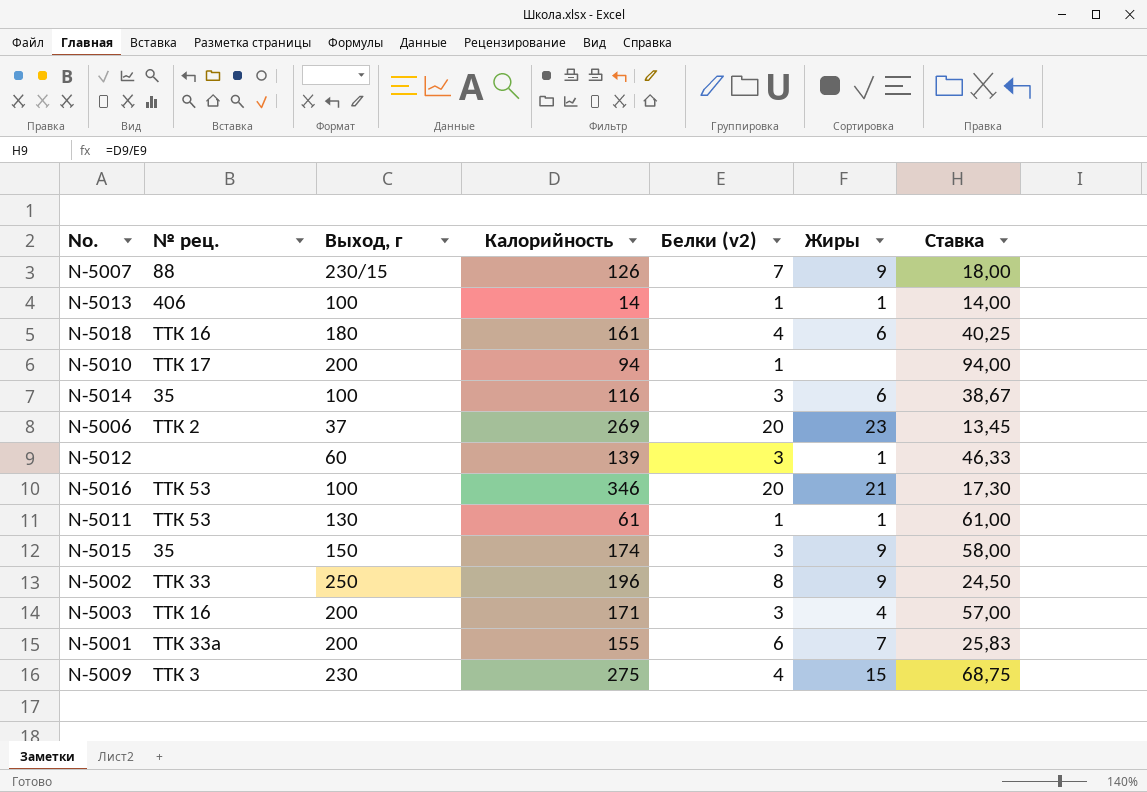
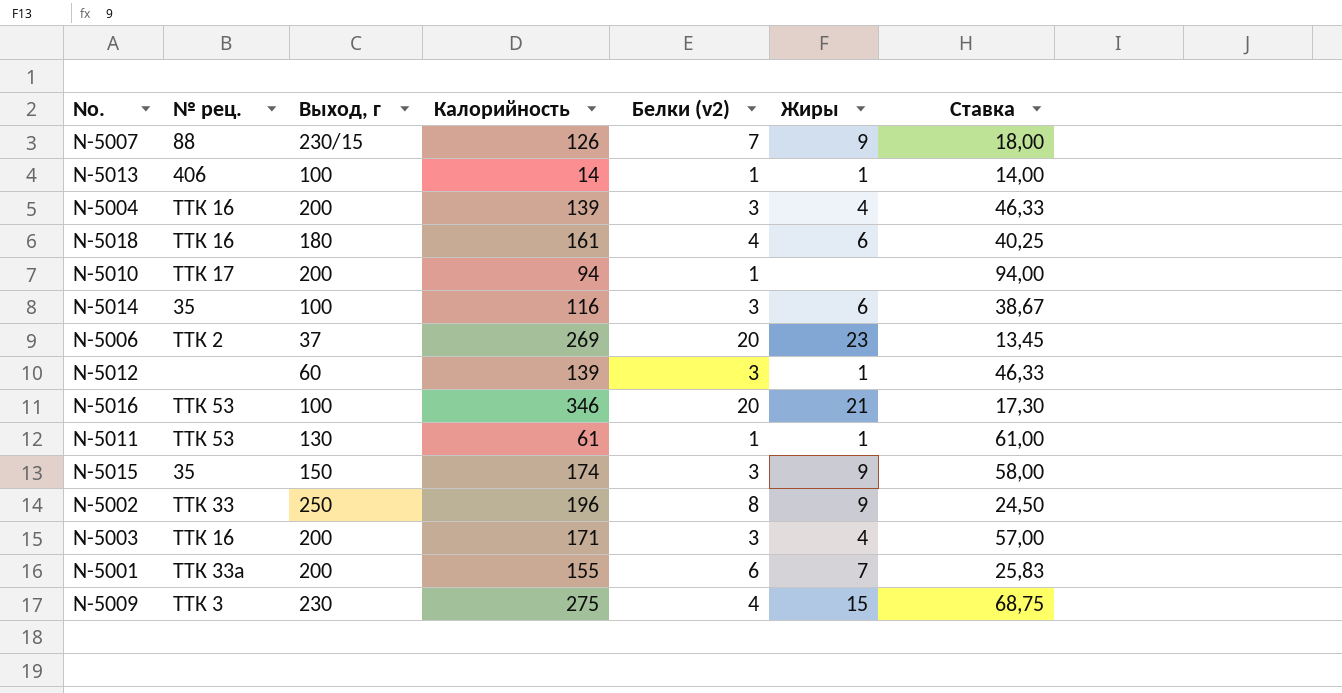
row N-5004: none -> ТТК 16 | 200 | 139 | 3 | 4 | 46,33

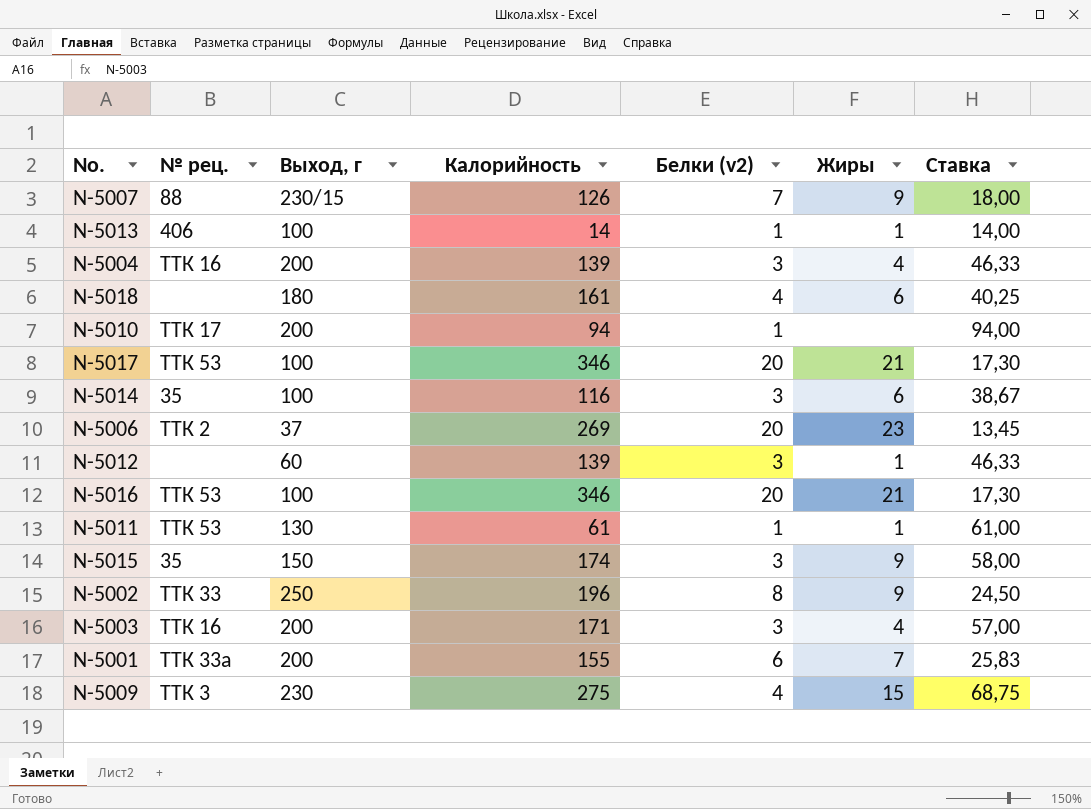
N-5018 | № рец.: ТТК 16 -> none
row N-5017: none -> ТТК 53 | 100 | 346 | 20 | 21 | 17,30

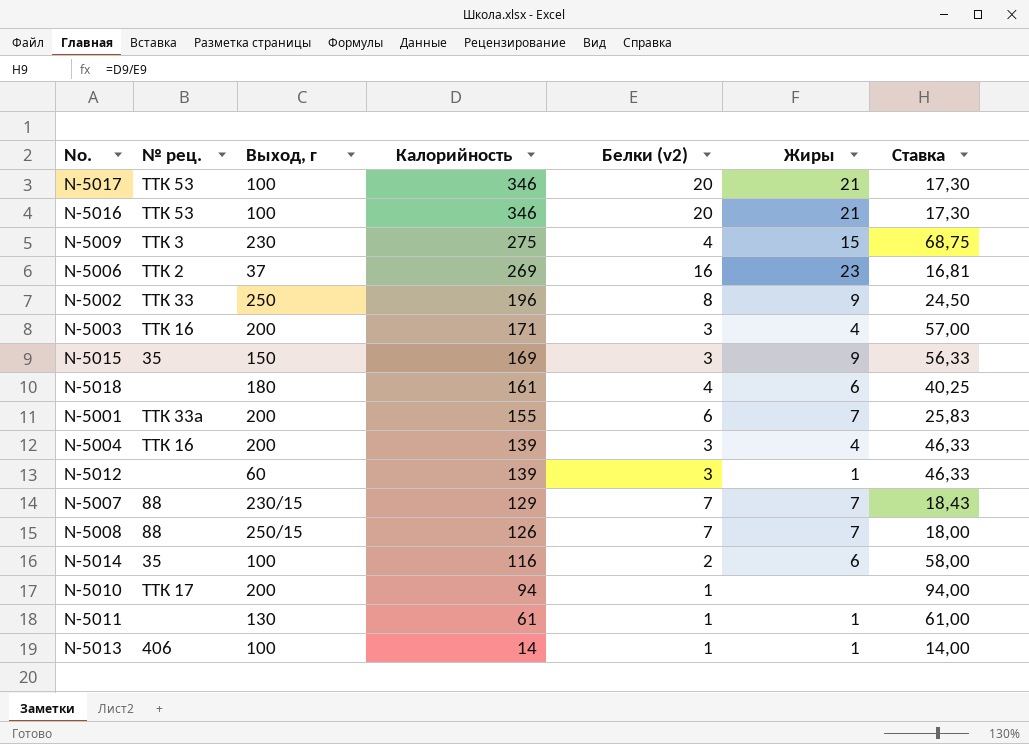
row order: none -> Калорийность descending
N-5006 | Белки (v2): 20 -> 16
N-5006 | Ставка: 13,45 -> 16,81
N-5015 | Калорийность: 174 -> 169
N-5015 | Ставка: 58,00 -> 56,33
N-5007 | Калорийность: 126 -> 129
N-5007 | Жиры: 9 -> 7
N-5007 | Ставка: 18,00 -> 18,43
row N-5008: none -> 88 | 250/15 | 126 | 7 | 7 | 18,00
N-5014 | Белки (v2): 3 -> 2
N-5014 | Ставка: 38,67 -> 58,00
N-5011 | № рец.: ТТК 53 -> none

